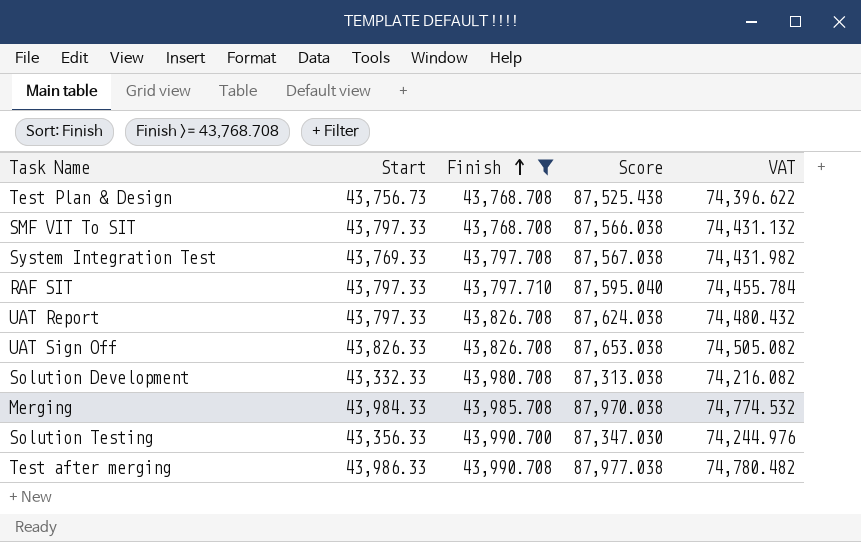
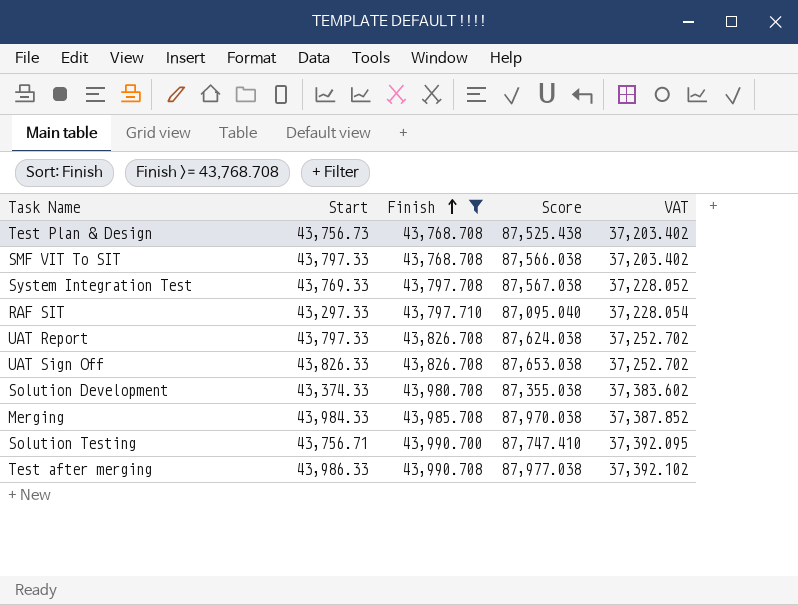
column VAT | formula: [Score] * 0.85 -> [Finish] * 0.85
RAF SIT | Start: 43,797.33 -> 43,297.33
RAF SIT | Score: 87,595.040 -> 87,095.040
Solution Development | Start: 43,332.33 -> 43,374.33
Solution Development | Score: 87,313.038 -> 87,355.038
Solution Testing | Start: 43,356.33 -> 43,756.71
Solution Testing | Score: 87,347.030 -> 87,747.410

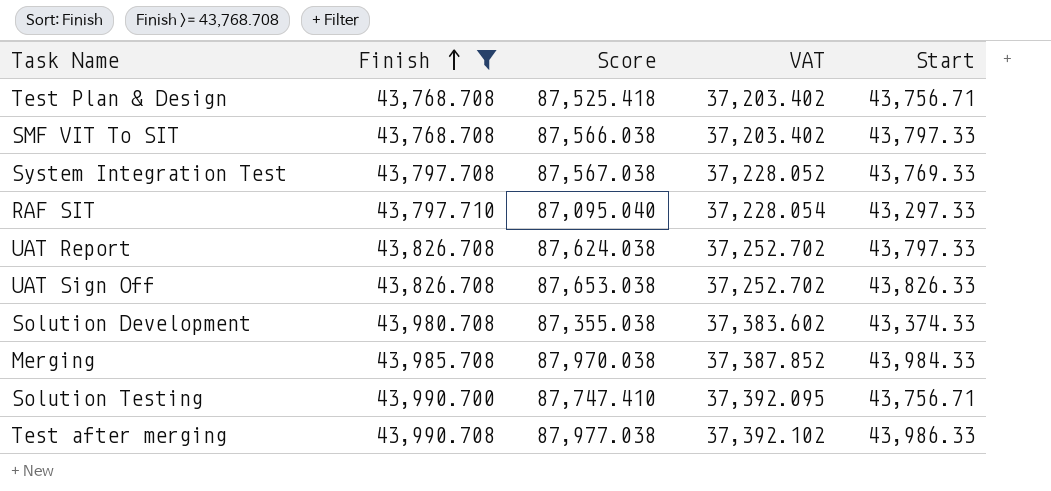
column Start | position: 2 -> 5
Test Plan & Design | Score: 87,525.438 -> 87,525.418
Test Plan & Design | Start: 43,756.73 -> 43,756.71

